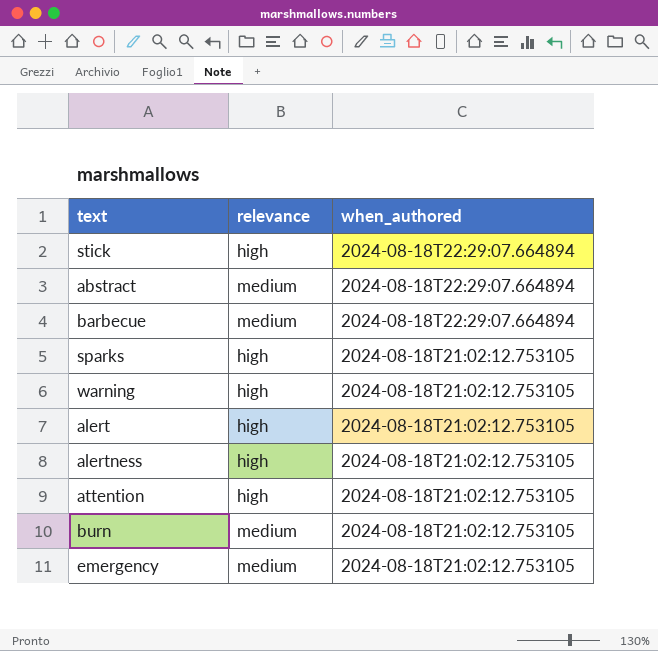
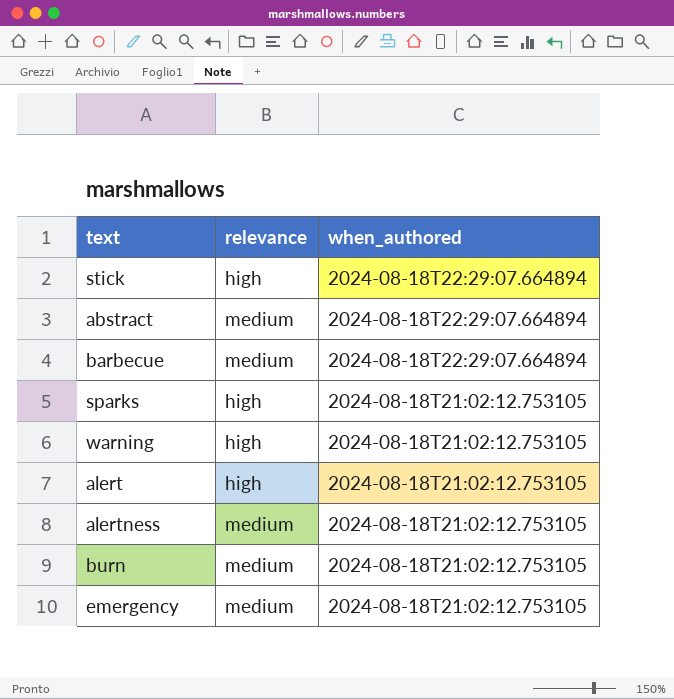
row attention: high | 2024-08-18T21:02:12.753105 -> none
alertness | relevance: high -> medium

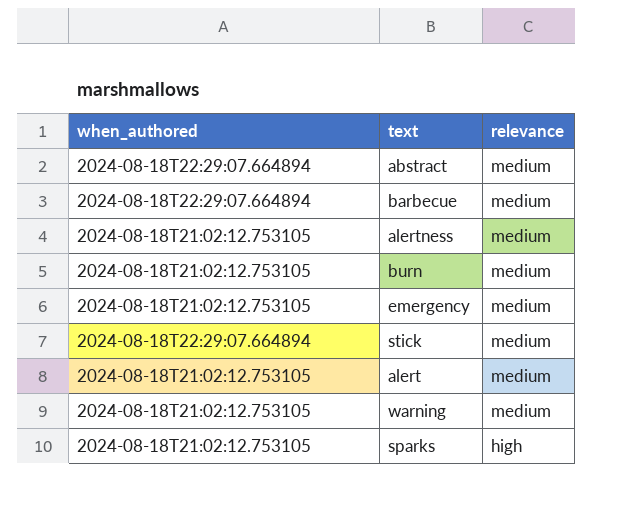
row order: when_authored descending -> relevance descending
column when_authored | position: 3 -> 1
stick | relevance: high -> medium
alert | relevance: high -> medium
warning | relevance: high -> medium

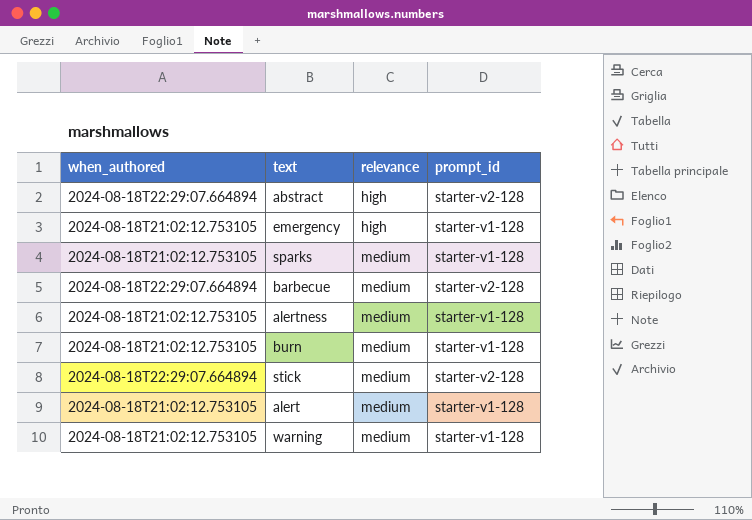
row order: relevance descending -> relevance ascending
column prompt_id | position: none -> 4
abstract | relevance: medium -> high
emergency | relevance: medium -> high
sparks | relevance: high -> medium

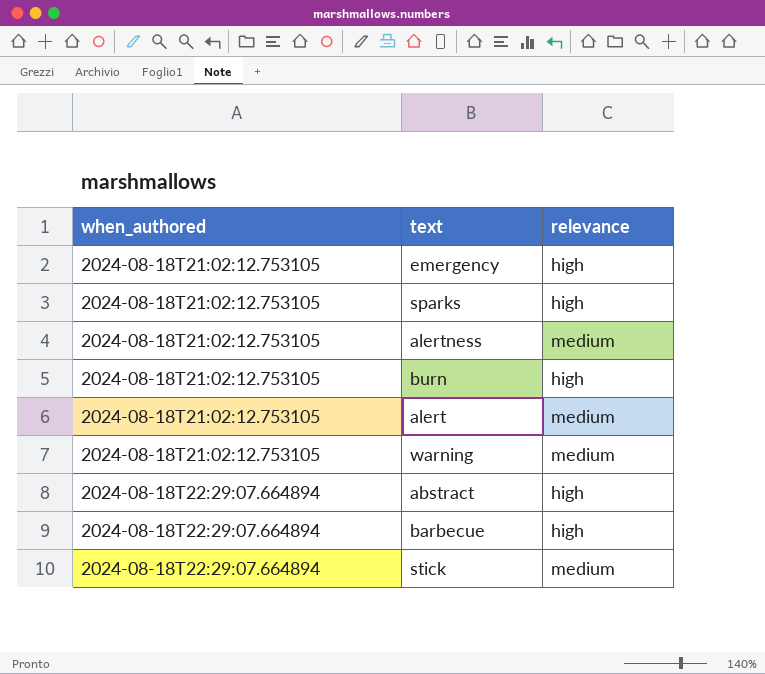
row order: relevance ascending -> when_authored ascending
column prompt_id | position: 4 -> none
sparks | relevance: medium -> high
burn | relevance: medium -> high
barbecue | relevance: medium -> high

